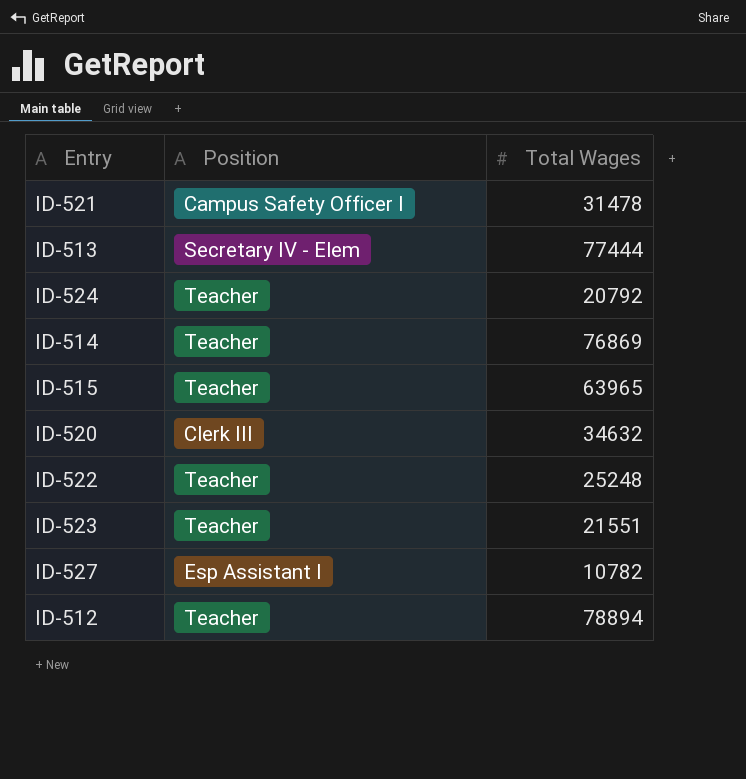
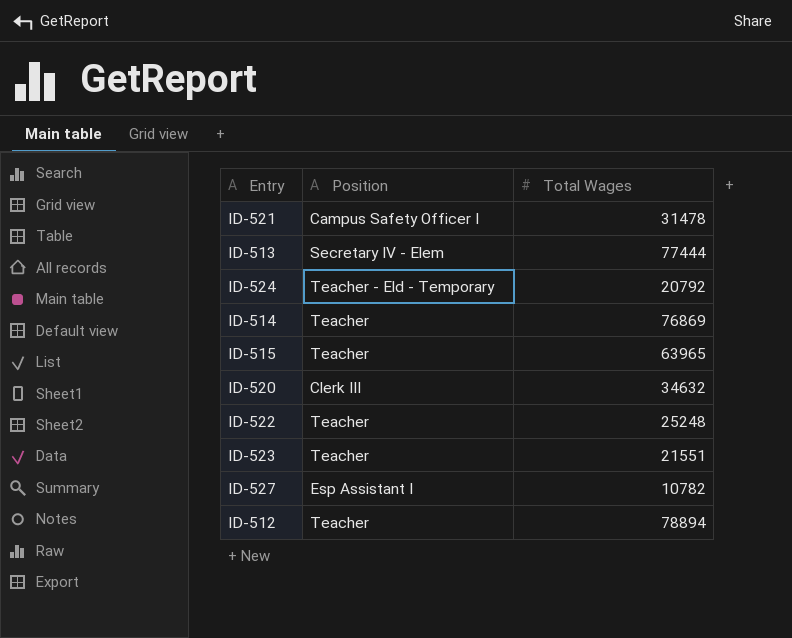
ID-524 | Position: Teacher -> Teacher - Eld - Temporary

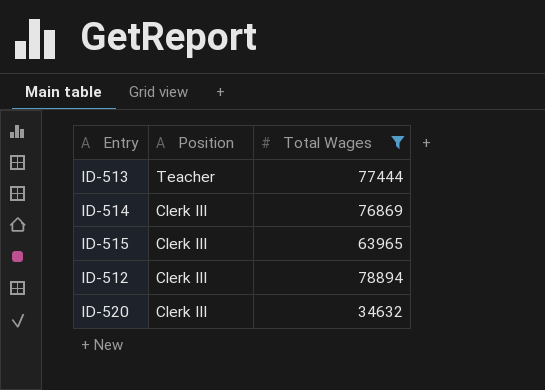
filter: none -> Total Wages >= 34632
row order: none -> Position descending
ID-513 | Position: Secretary IV - Elem -> Teacher
ID-514 | Position: Teacher -> Clerk III
ID-515 | Position: Teacher -> Clerk III
ID-512 | Position: Teacher -> Clerk III

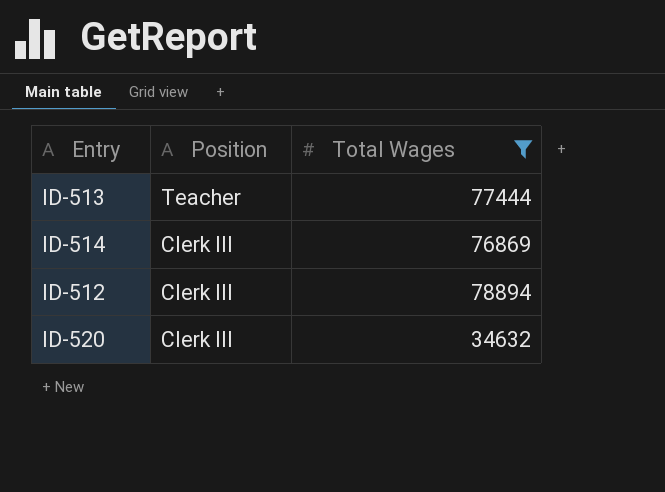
row ID-515: Clerk III | 63965 -> none

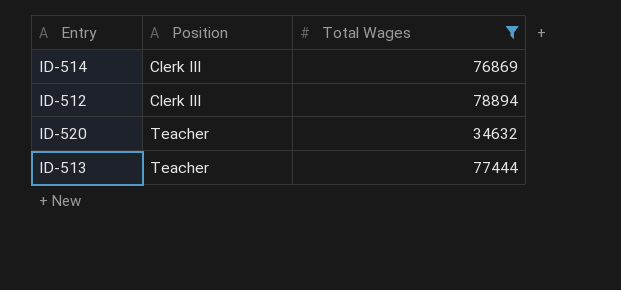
row order: Position descending -> Position ascending
ID-520 | Position: Clerk III -> Teacher

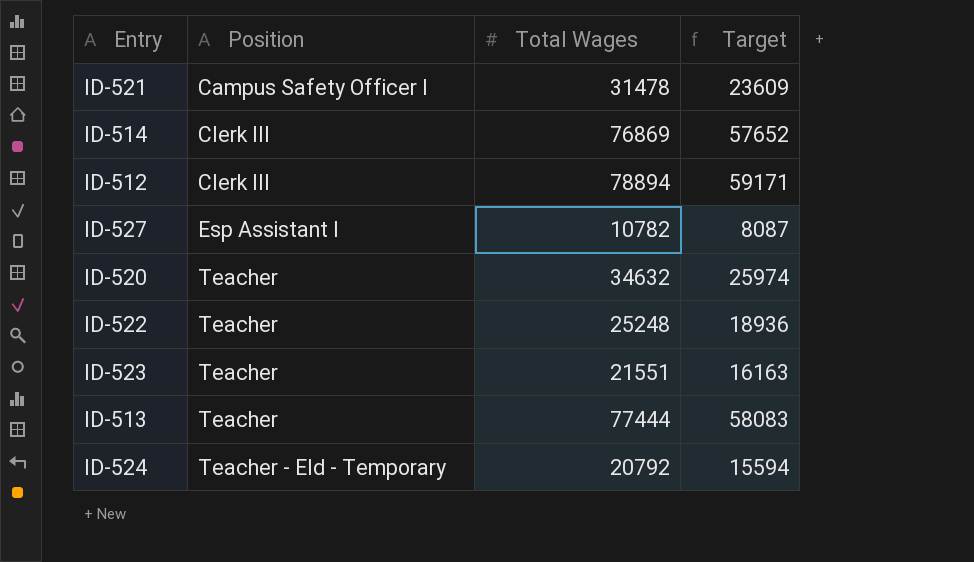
filter: Total Wages >= 34632 -> none
column Target | formula: none -> [Total Wages] * 0.75

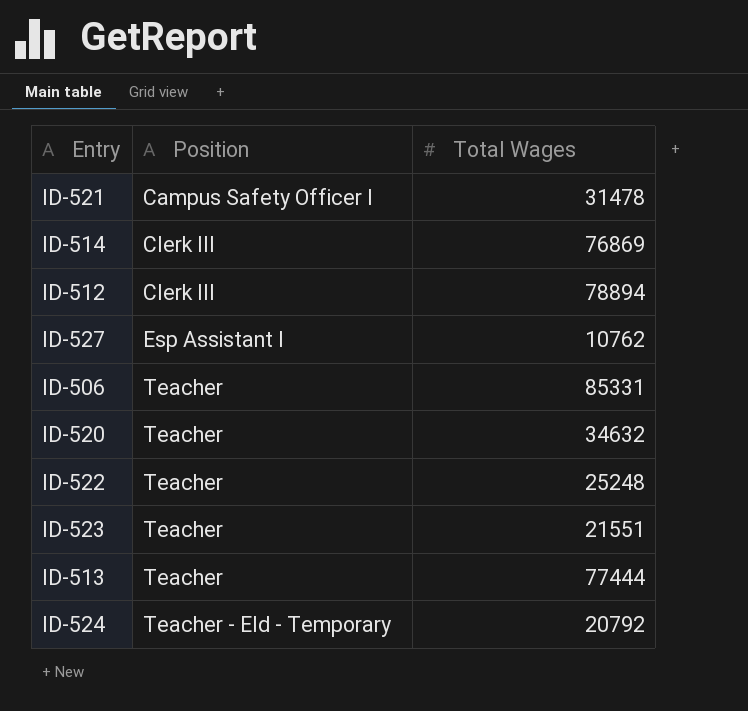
column Target | formula: [Total Wages] * 0.75 -> none
ID-527 | Total Wages: 10782 -> 10762
row ID-506: none -> Teacher | 85331

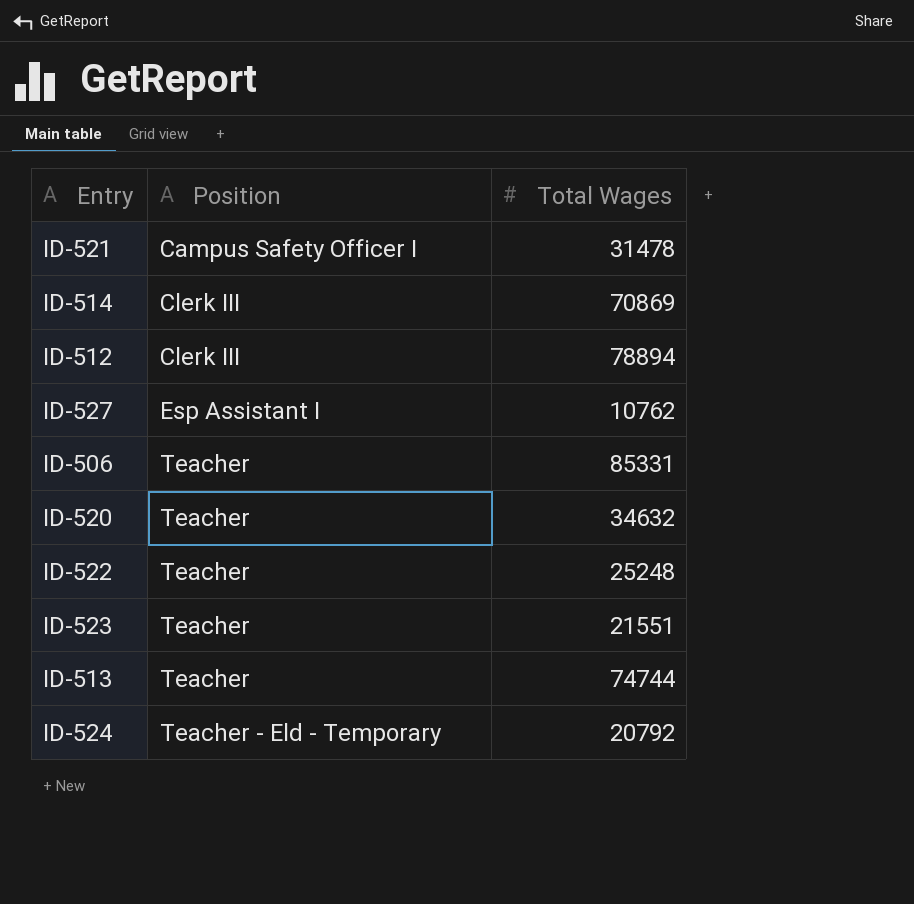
ID-514 | Total Wages: 76869 -> 70869
ID-513 | Total Wages: 77444 -> 74744

